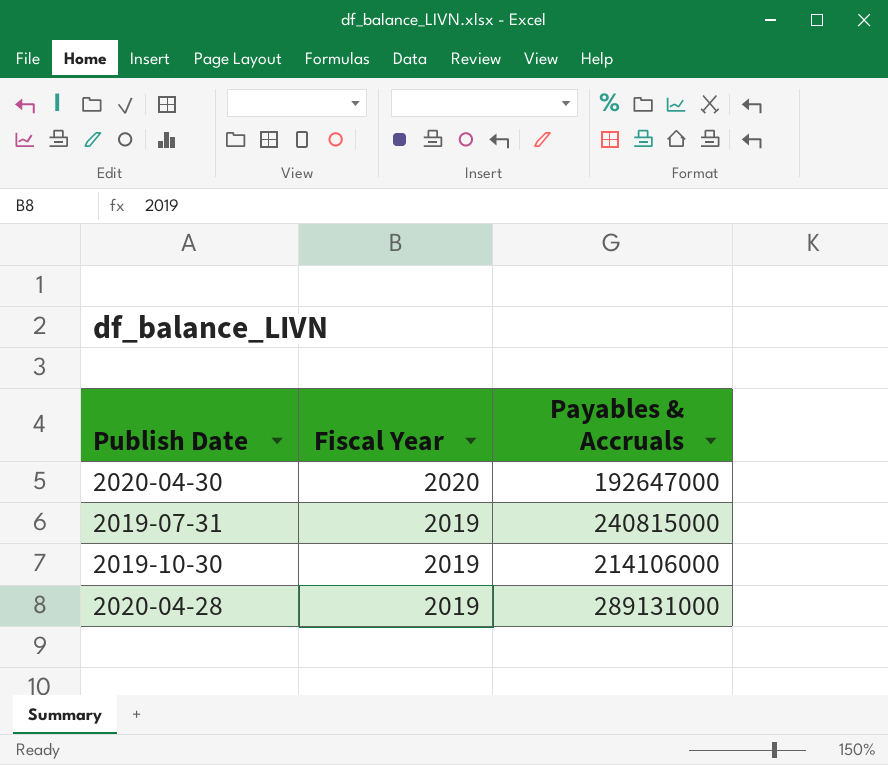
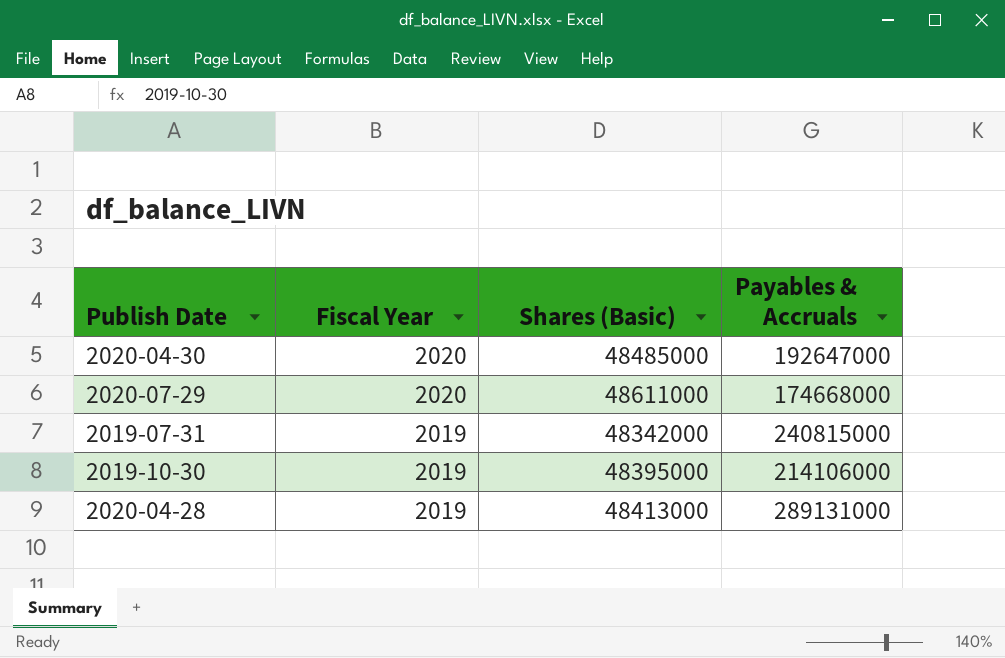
column Shares (Basic) | position: none -> 3
row 2020-07-29: none -> 2020 | 48611000 | 174668000

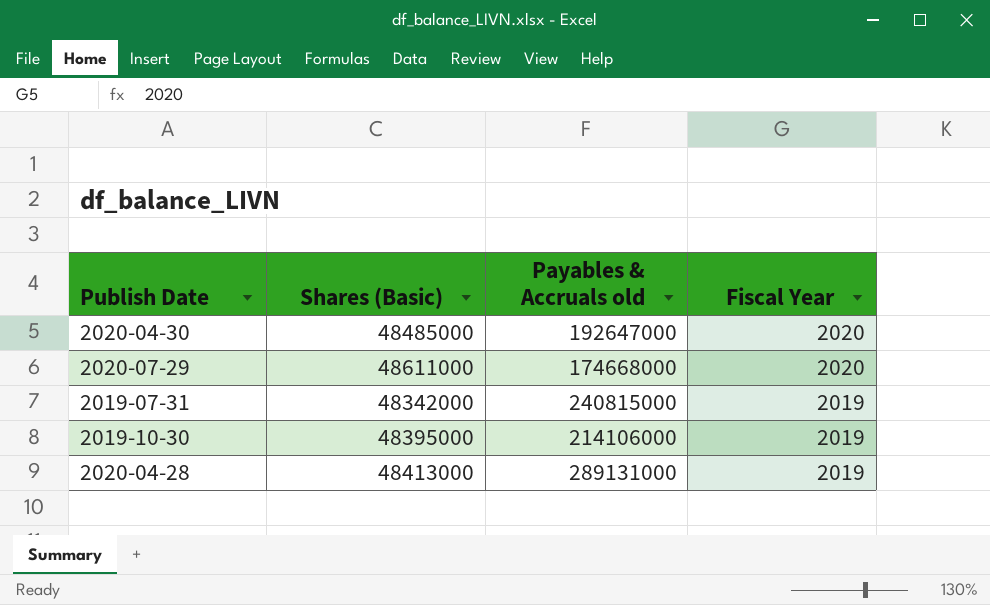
column name: Payables & Accruals -> Payables & Accruals old
column Fiscal Year | position: 2 -> 4

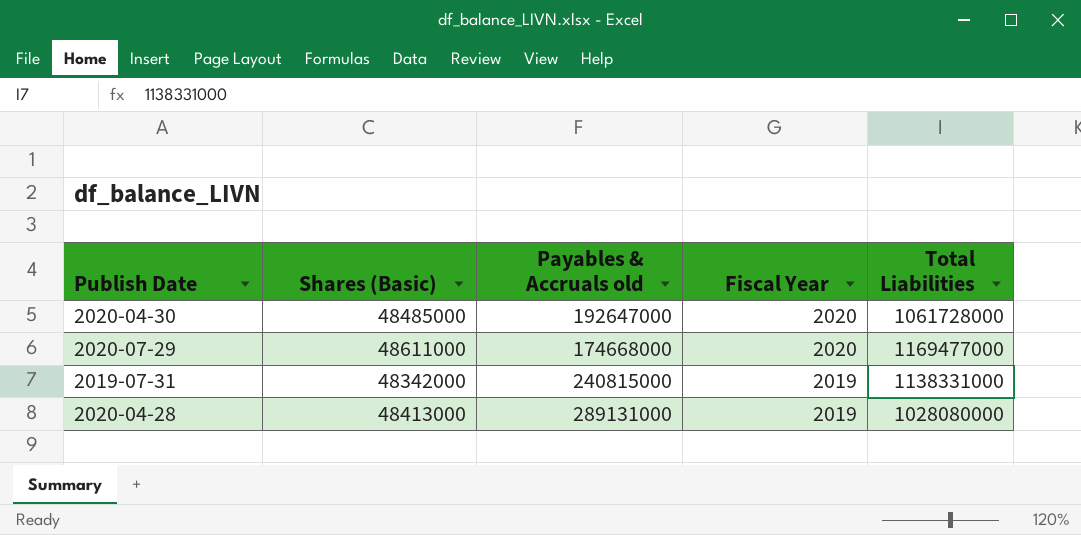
column Total Liabilities | position: none -> 5
row 2019-10-30: 48395000 | 214106000 | 2019 -> none

